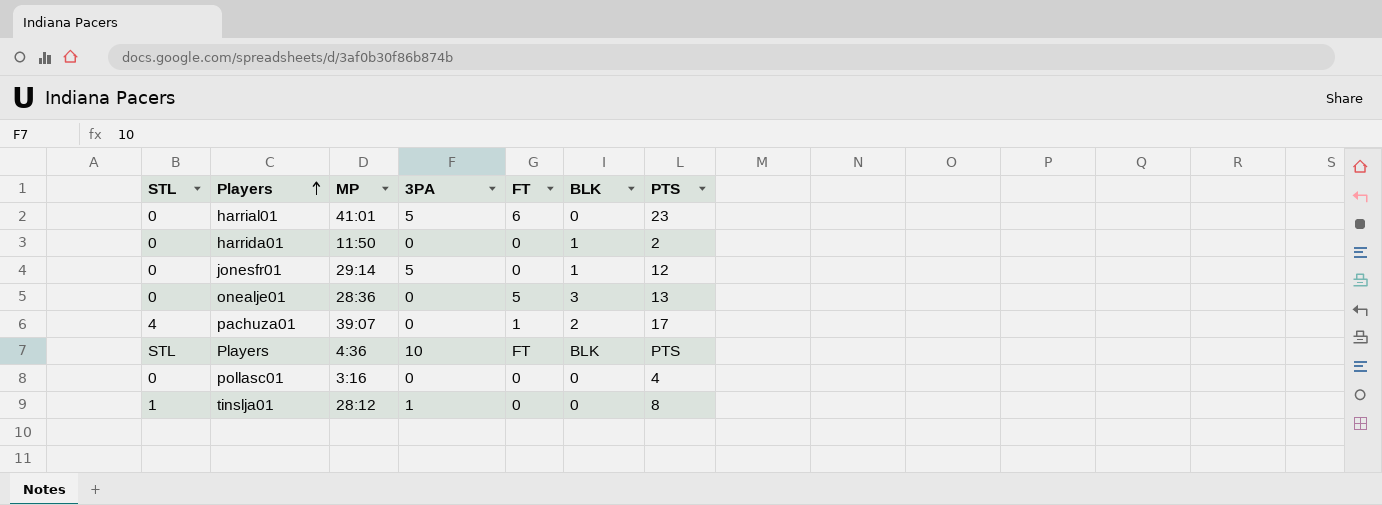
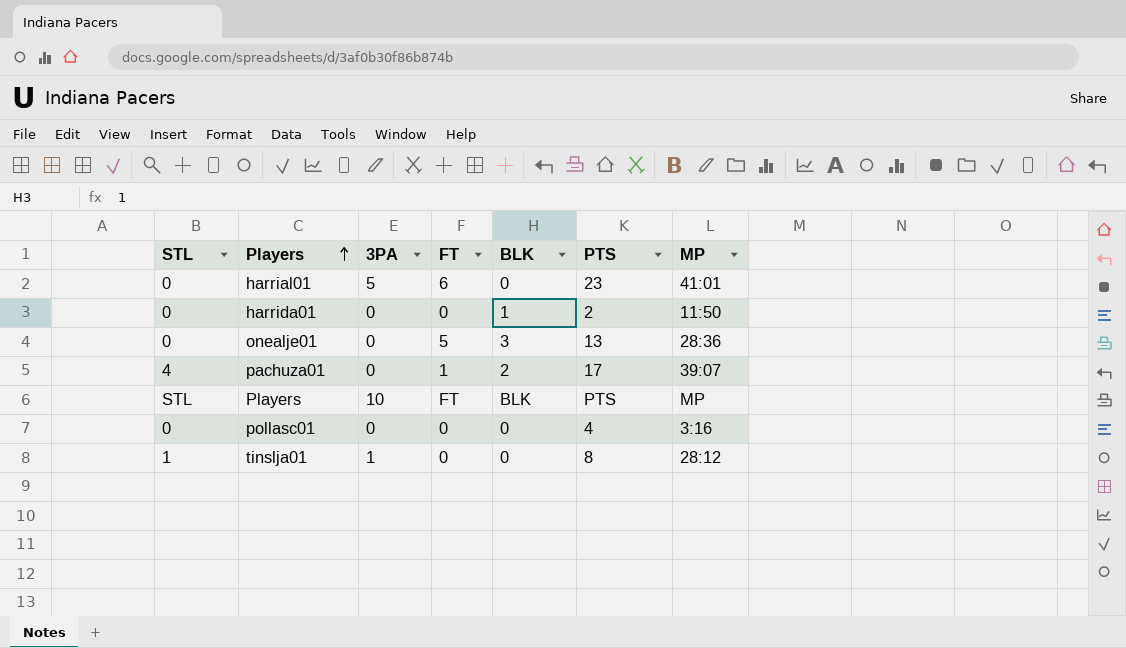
column MP | position: 3 -> 7
row jonesfr01: 0 | 29:14 | 5 | 0 | 1 | 12 -> none
Players | MP: 4:36 -> MP

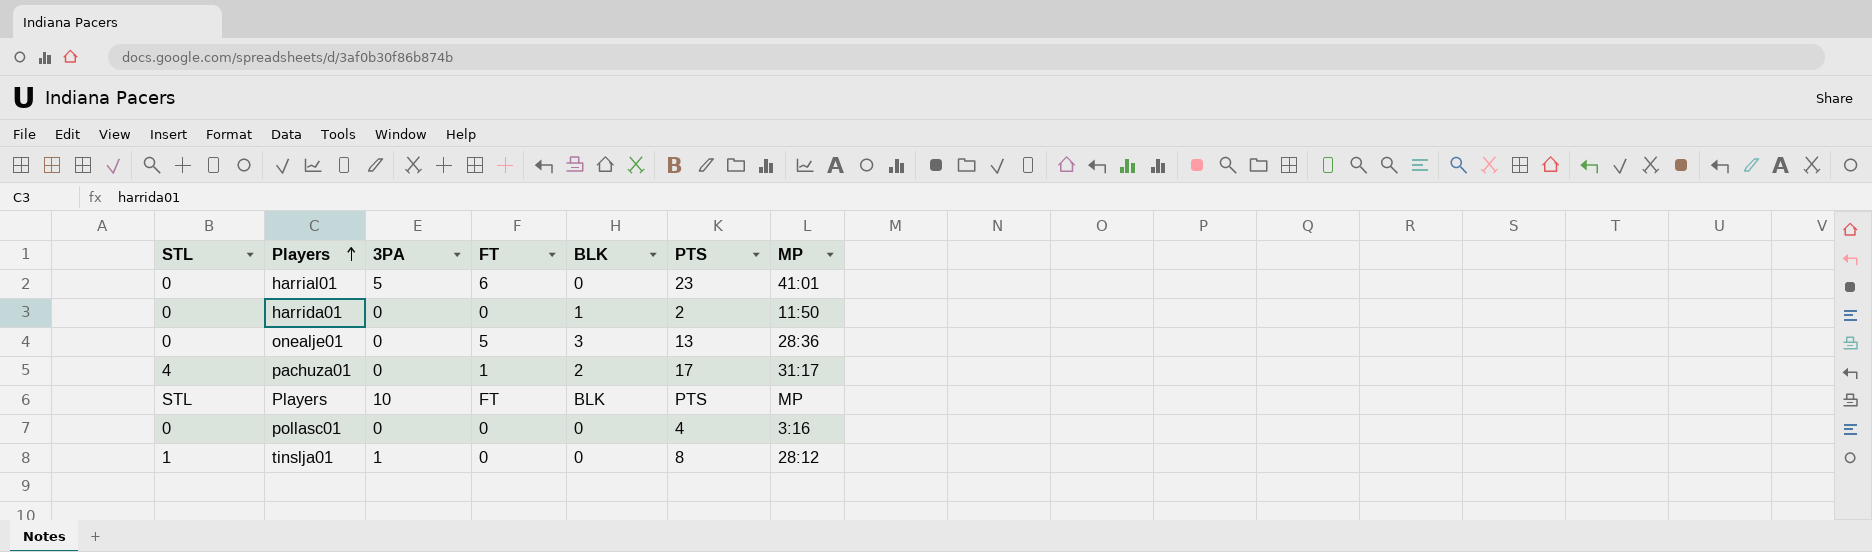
pachuza01 | MP: 39:07 -> 31:17

